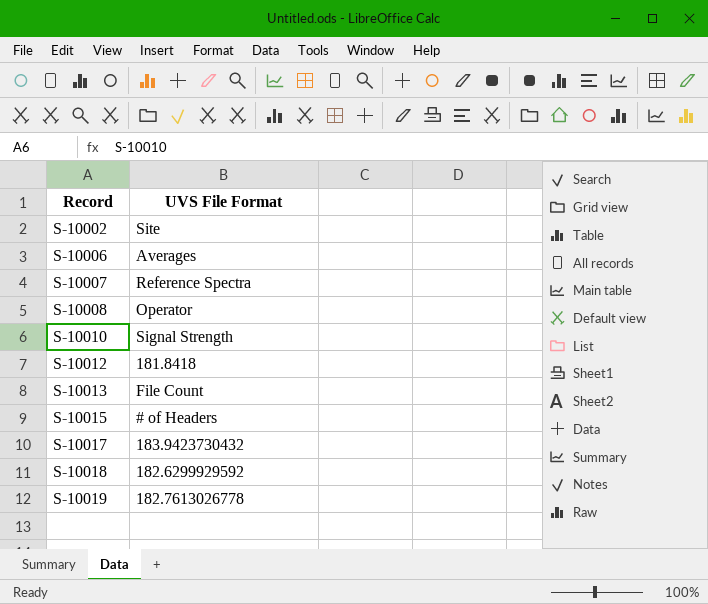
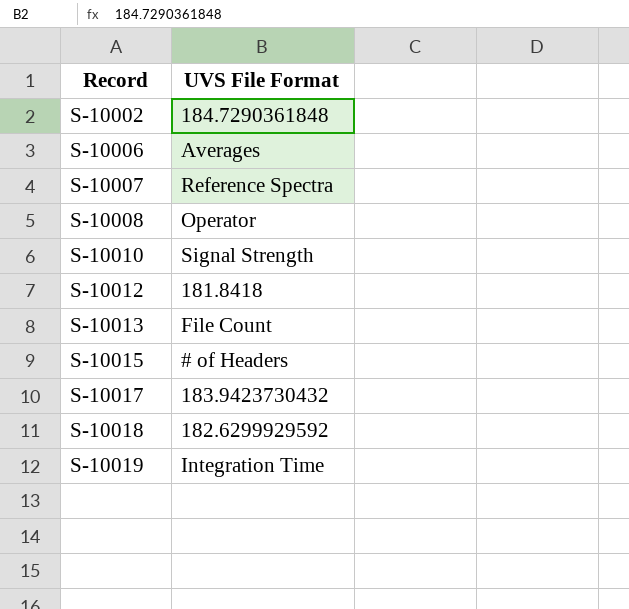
S-10002 | UVS File Format: Site -> 184.7290361848
S-10019 | UVS File Format: 182.7613026778 -> Integration Time

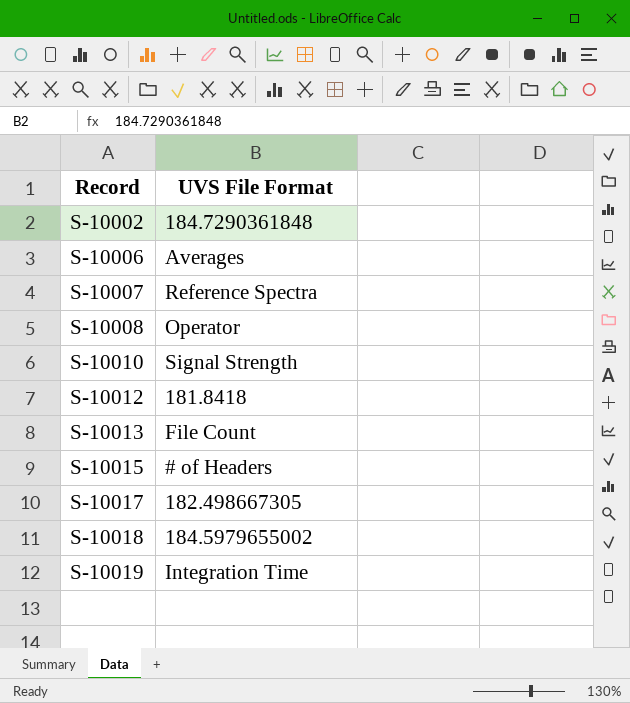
S-10017 | UVS File Format: 183.9423730432 -> 182.498667305
S-10018 | UVS File Format: 182.6299929592 -> 184.5979655002

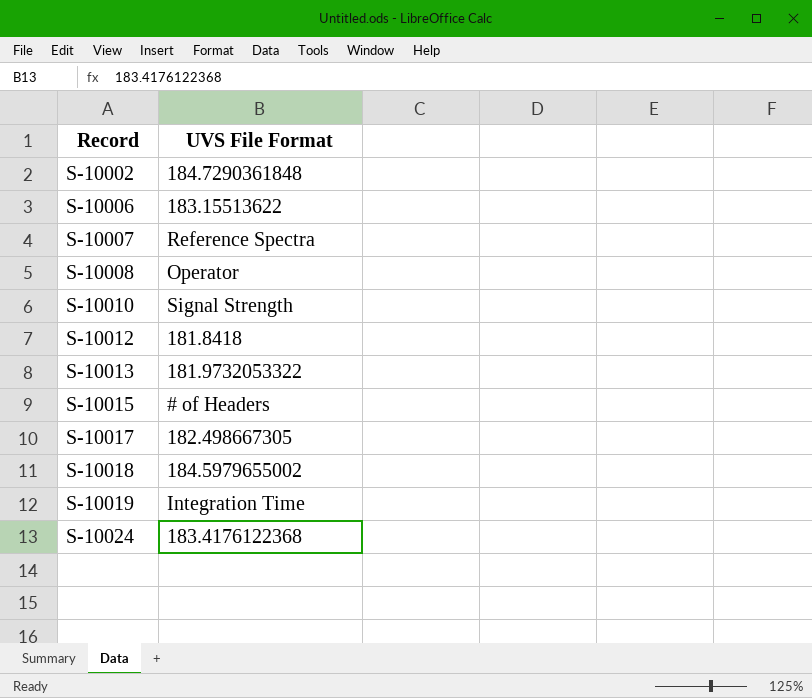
S-10006 | UVS File Format: Averages -> 183.15513622
S-10013 | UVS File Format: File Count -> 181.9732053322
row S-10024: none -> 183.4176122368

